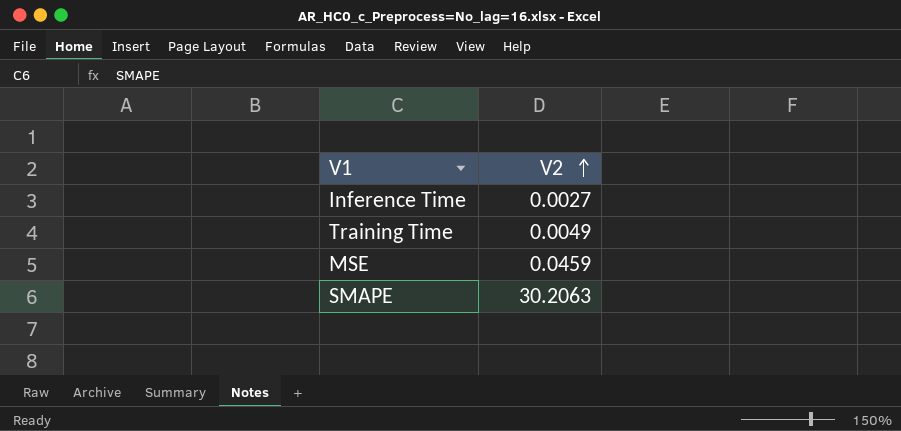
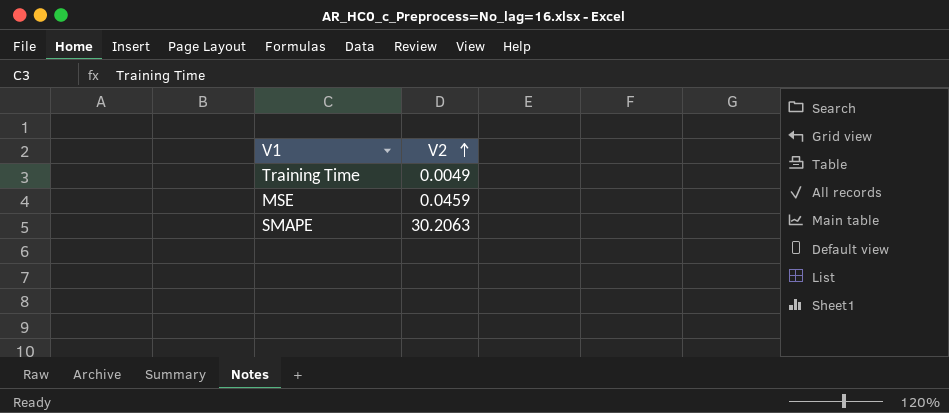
row Inference Time: 0.0027 -> none

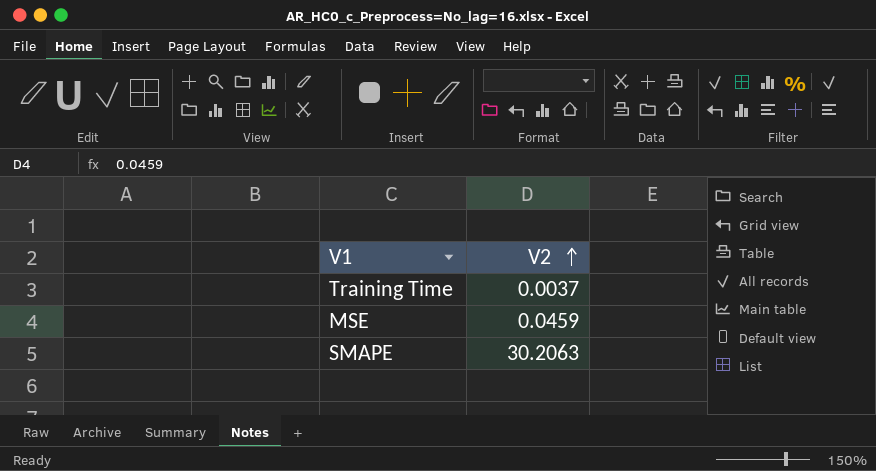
Training Time | V2: 0.0049 -> 0.0037

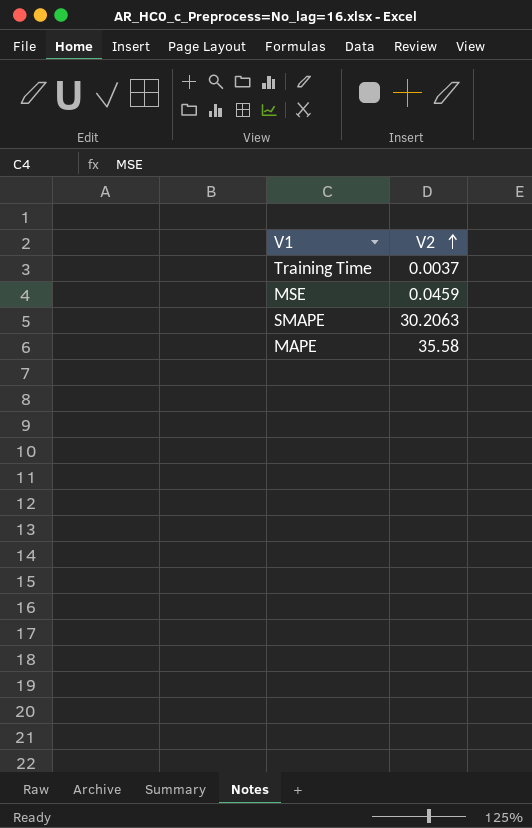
row MAPE: none -> 35.58

